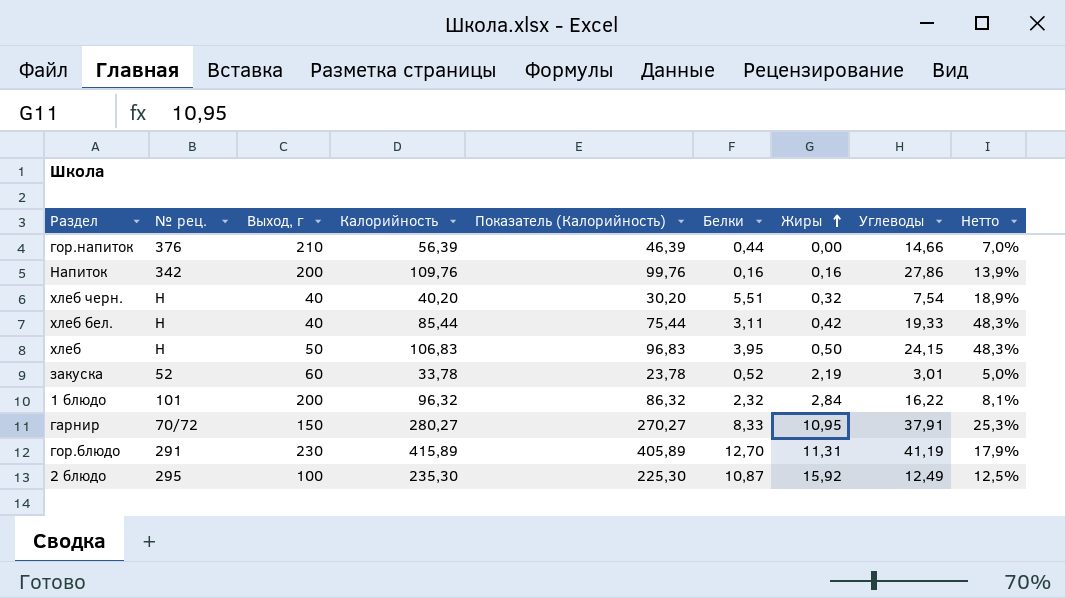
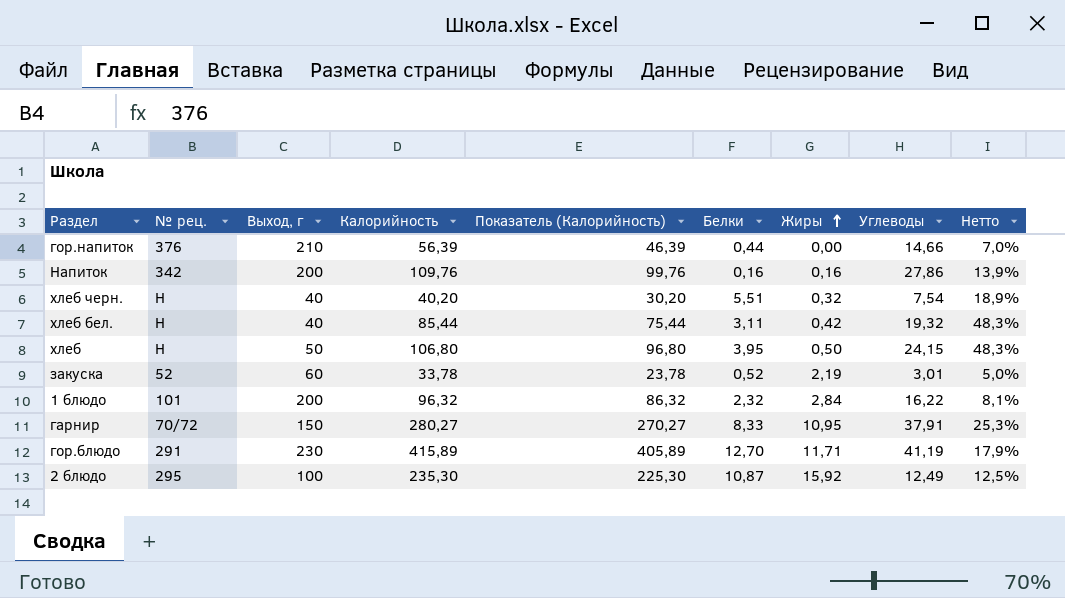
хлеб бел. | Углеводы: 19,33 -> 19,32
хлеб | Калорийность: 106,83 -> 106,80
хлеб | Показатель (Калорийность): 96,83 -> 96,80
гор.блюдо | Жиры: 11,31 -> 11,71

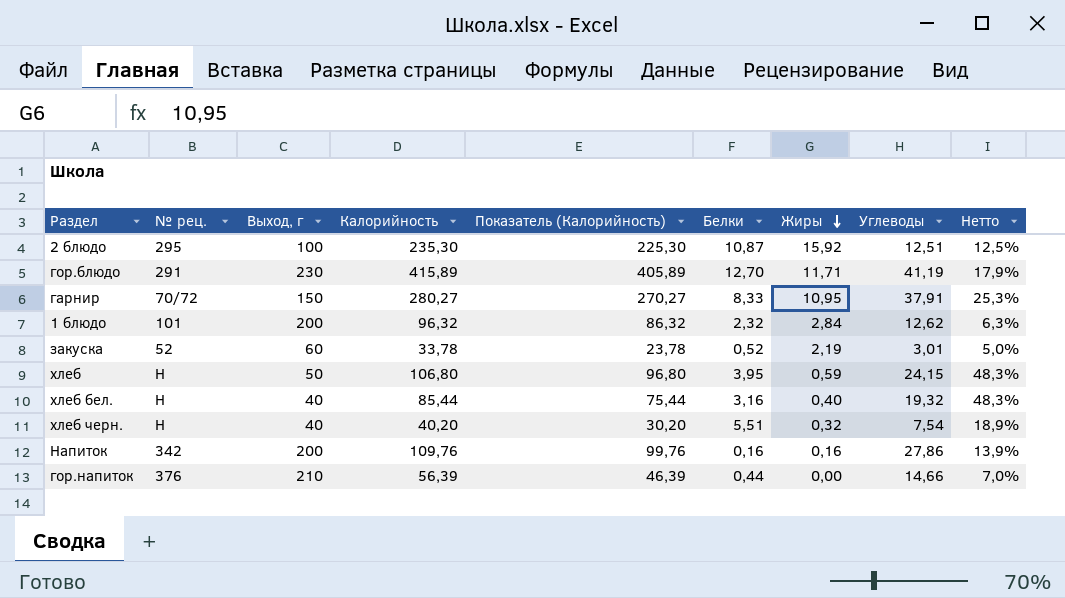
row order: Жиры ascending -> Жиры descending
2 блюдо | Углеводы: 12,49 -> 12,51
1 блюдо | Углеводы: 16,22 -> 12,62
1 блюдо | Нетто: 8,1% -> 6,3%
хлеб | Жиры: 0,50 -> 0,59
хлеб бел. | Белки: 3,11 -> 3,16
хлеб бел. | Жиры: 0,42 -> 0,40

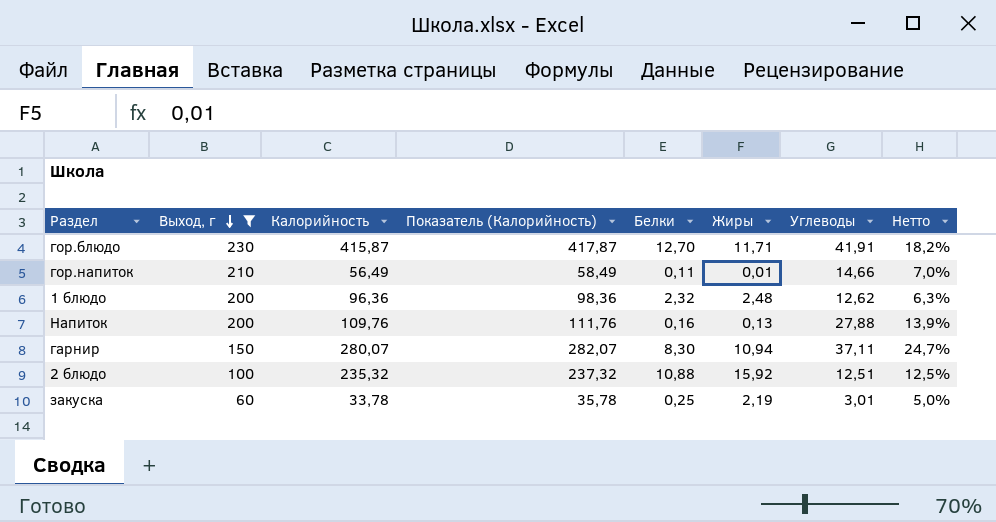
filter: none -> Выход, г >= 60
row order: Жиры descending -> Выход, г descending
column № рец. | position: 2 -> none
column Показатель (Калорийность) | formula: [Калорийность] - 10 -> [Калорийность] + 2
гор.блюдо | Калорийность: 415,89 -> 415,87
гор.блюдо | Углеводы: 41,19 -> 41,91
гор.блюдо | Нетто: 17,9% -> 18,2%
гор.напиток | Калорийность: 56,39 -> 56,49
гор.напиток | Белки: 0,44 -> 0,11
гор.напиток | Жиры: 0,00 -> 0,01
1 блюдо | Калорийность: 96,32 -> 96,36
1 блюдо | Жиры: 2,84 -> 2,48
Напиток | Жиры: 0,16 -> 0,13
Напиток | Углеводы: 27,86 -> 27,88
гарнир | Калорийность: 280,27 -> 280,07
гарнир | Белки: 8,33 -> 8,30
гарнир | Жиры: 10,95 -> 10,94
гарнир | Углеводы: 37,91 -> 37,11
гарнир | Нетто: 25,3% -> 24,7%
2 блюдо | Калорийность: 235,30 -> 235,32
2 блюдо | Белки: 10,87 -> 10,88
закуска | Белки: 0,52 -> 0,25

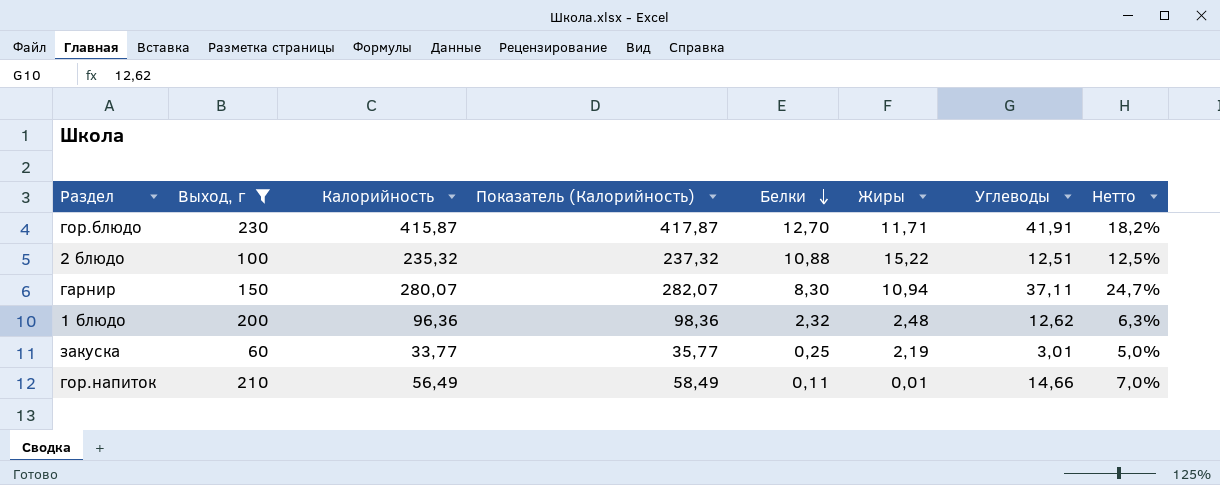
row order: Выход, г descending -> Белки descending
row Напиток: 200 | 109,76 | 111,76 | 0,16 | 0,13 | 27,88 | 13,9% -> none
2 блюдо | Жиры: 15,92 -> 15,22
закуска | Калорийность: 33,78 -> 33,77
закуска | Показатель (Калорийность): 35,78 -> 35,77

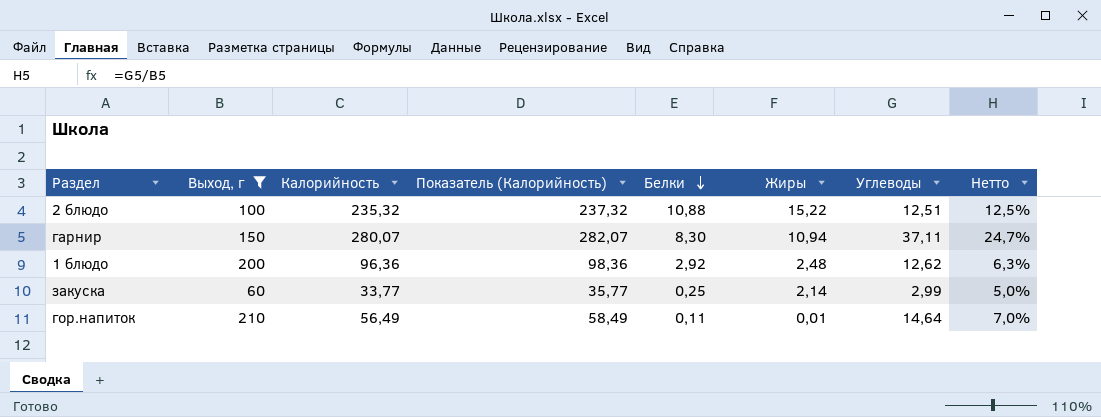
row гор.блюдо: 230 | 415,87 | 417,87 | 12,70 | 11,71 | 41,91 | 18,2% -> none
1 блюдо | Белки: 2,32 -> 2,92
закуска | Жиры: 2,19 -> 2,14
закуска | Углеводы: 3,01 -> 2,99
гор.напиток | Углеводы: 14,66 -> 14,64

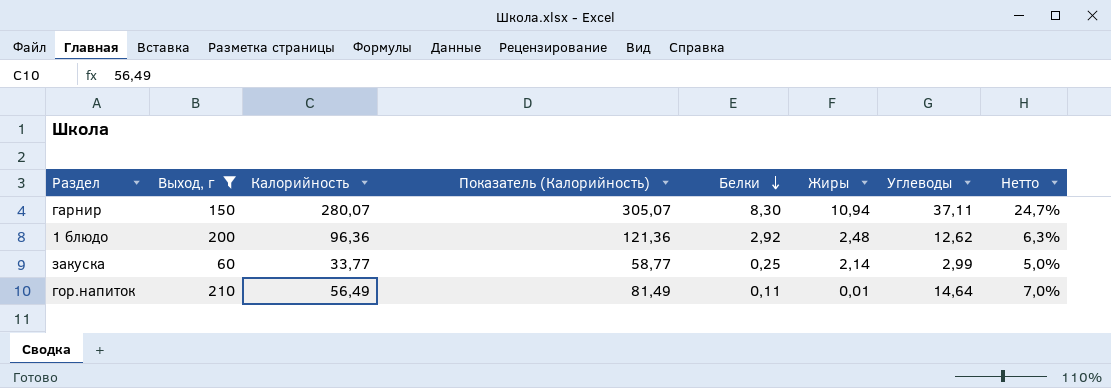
column Показатель (Калорийность) | formula: [Калорийность] + 2 -> [Калорийность] + 25
row 2 блюдо: 100 | 235,32 | 237,32 | 10,88 | 15,22 | 12,51 | 12,5% -> none

